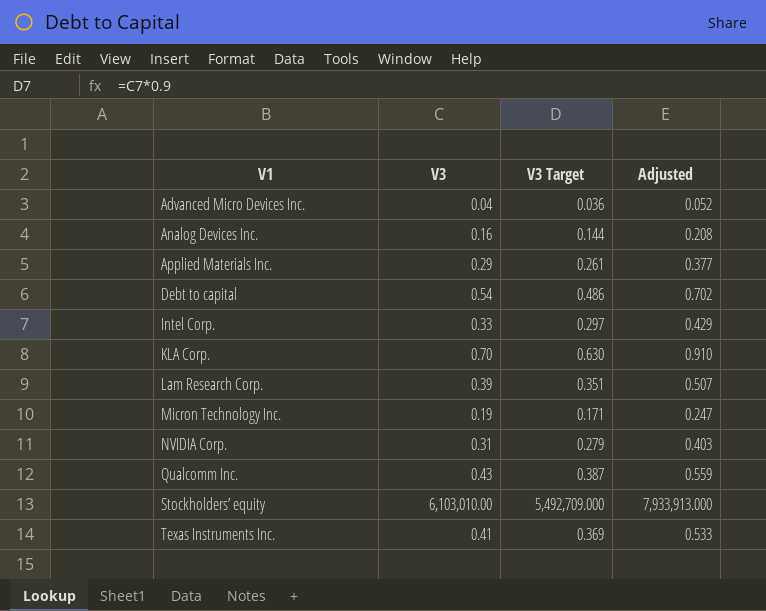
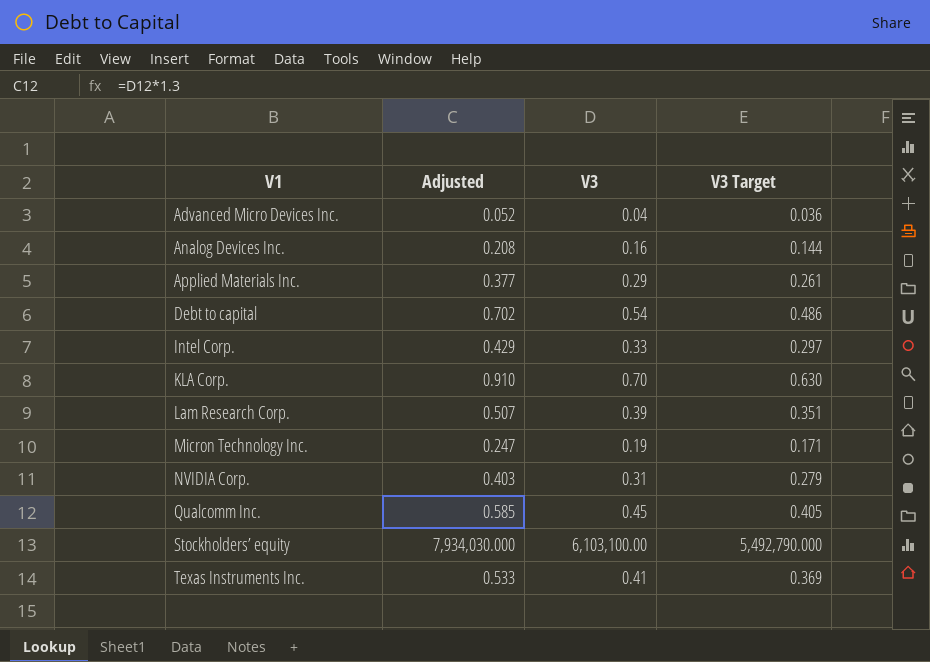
column Adjusted | position: 4 -> 2
Qualcomm Inc. | Adjusted: 0.559 -> 0.585
Qualcomm Inc. | V3: 0.43 -> 0.45
Qualcomm Inc. | V3 Target: 0.387 -> 0.405
Stockholders’ equity | Adjusted: 7,933,913.000 -> 7,934,030.000
Stockholders’ equity | V3: 6,103,010.00 -> 6,103,100.00
Stockholders’ equity | V3 Target: 5,492,709.000 -> 5,492,790.000

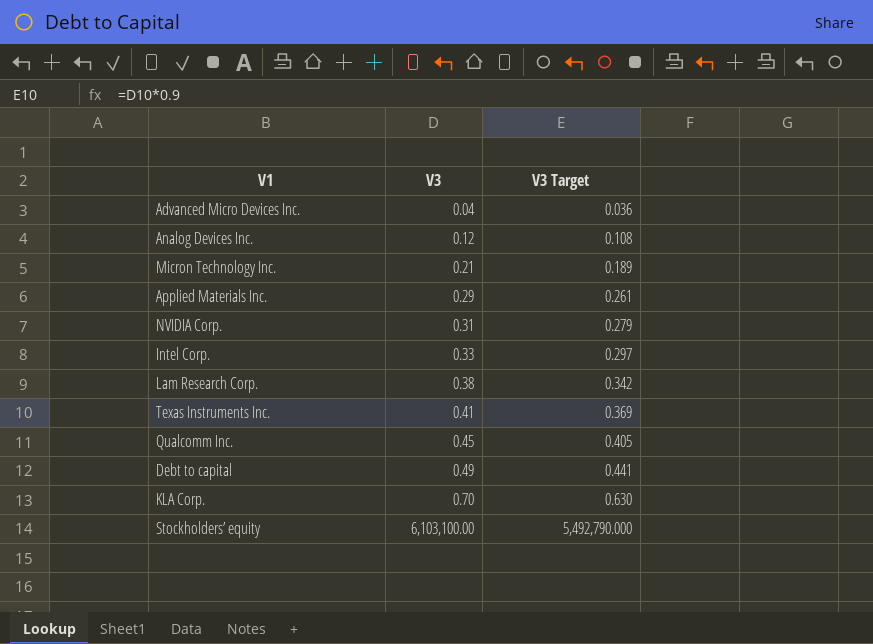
row order: V1 ascending -> V3 ascending
column Adjusted | formula: [V3] * 1.3 -> none
Analog Devices Inc. | V3: 0.16 -> 0.12
Analog Devices Inc. | V3 Target: 0.144 -> 0.108
Micron Technology Inc. | V3: 0.19 -> 0.21
Micron Technology Inc. | V3 Target: 0.171 -> 0.189
Lam Research Corp. | V3: 0.39 -> 0.38
Lam Research Corp. | V3 Target: 0.351 -> 0.342
Debt to capital | V3: 0.54 -> 0.49
Debt to capital | V3 Target: 0.486 -> 0.441

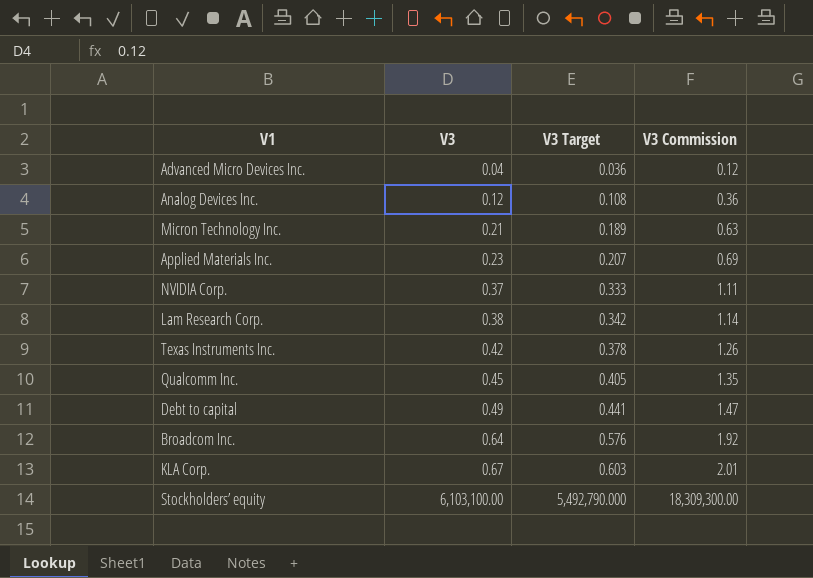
column V3 Commission | formula: none -> [V3] * 3
row Intel Corp.: 0.33 | 0.297 -> none
Applied Materials Inc. | V3: 0.29 -> 0.23
Applied Materials Inc. | V3 Target: 0.261 -> 0.207
NVIDIA Corp. | V3: 0.31 -> 0.37
NVIDIA Corp. | V3 Target: 0.279 -> 0.333
Texas Instruments Inc. | V3: 0.41 -> 0.42
Texas Instruments Inc. | V3 Target: 0.369 -> 0.378
row Broadcom Inc.: none -> 0.64 | 0.576 | 1.92
KLA Corp. | V3: 0.70 -> 0.67
KLA Corp. | V3 Target: 0.630 -> 0.603

